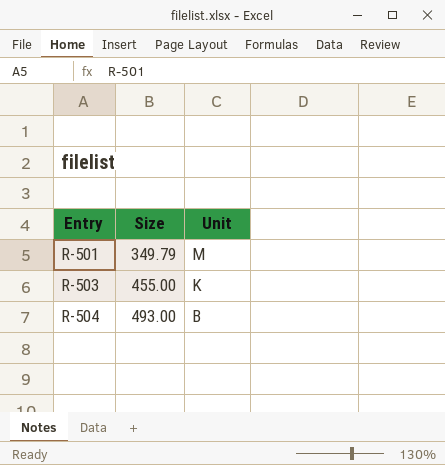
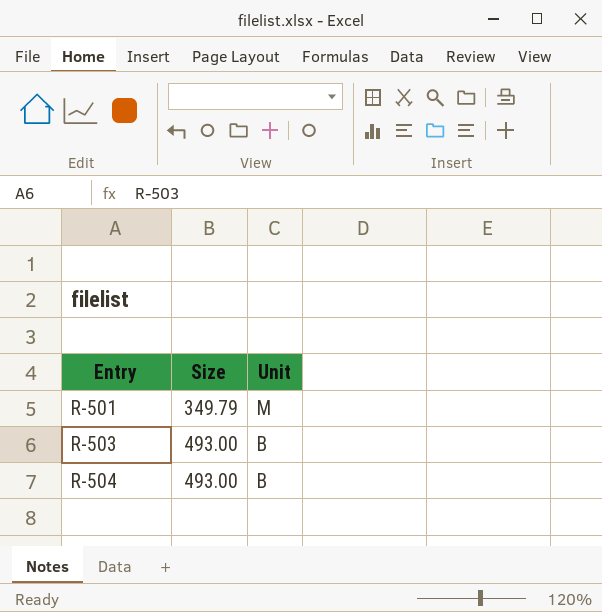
R-503 | Size: 455.00 -> 493.00
R-503 | Unit: K -> B

